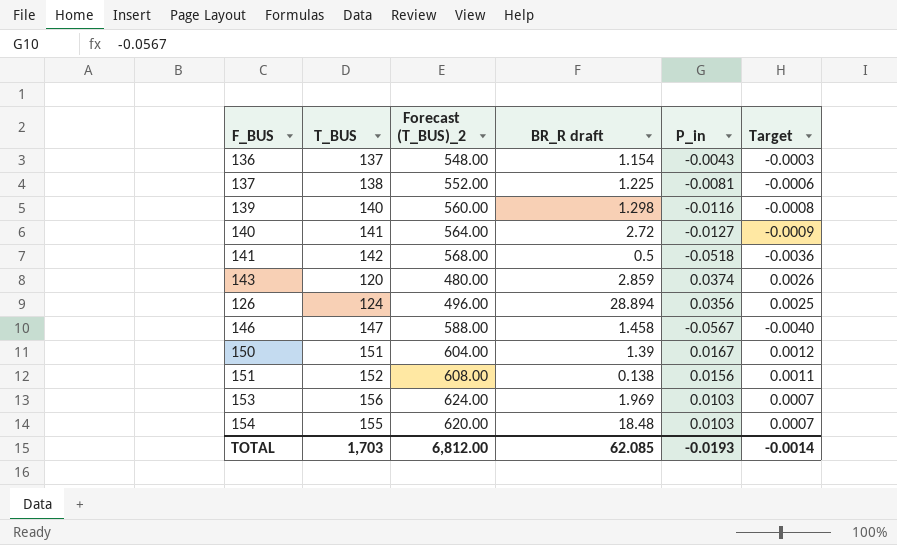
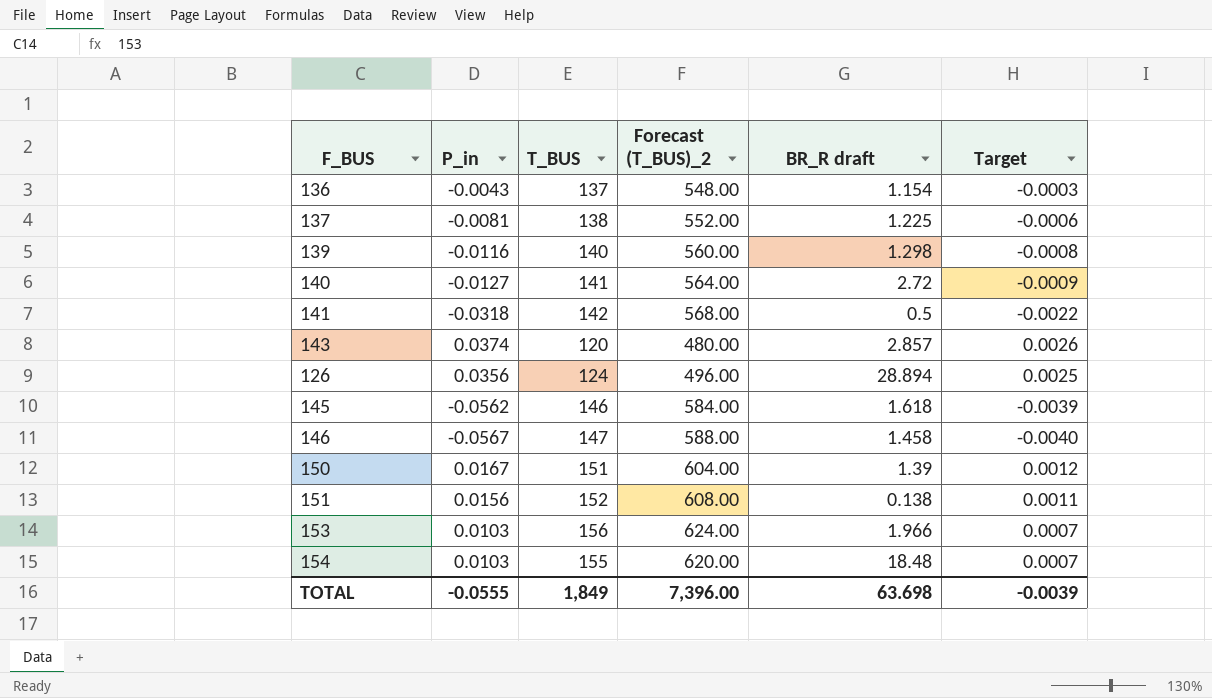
column P_in | position: 5 -> 2
141 | P_in: -0.0518 -> -0.0318
141 | Target: -0.0036 -> -0.0022
143 | BR_R draft: 2.859 -> 2.857
row 145: none -> -0.0562 | 146 | 584.00 | 1.618 | -0.0039
153 | BR_R draft: 1.969 -> 1.966
TOTAL | P_in: -0.0193 -> -0.0555
TOTAL | T_BUS: 1,703 -> 1,849
TOTAL | Forecast (T_BUS)_2: 6,812.00 -> 7,396.00
TOTAL | BR_R draft: 62.085 -> 63.698
TOTAL | Target: -0.0014 -> -0.0039

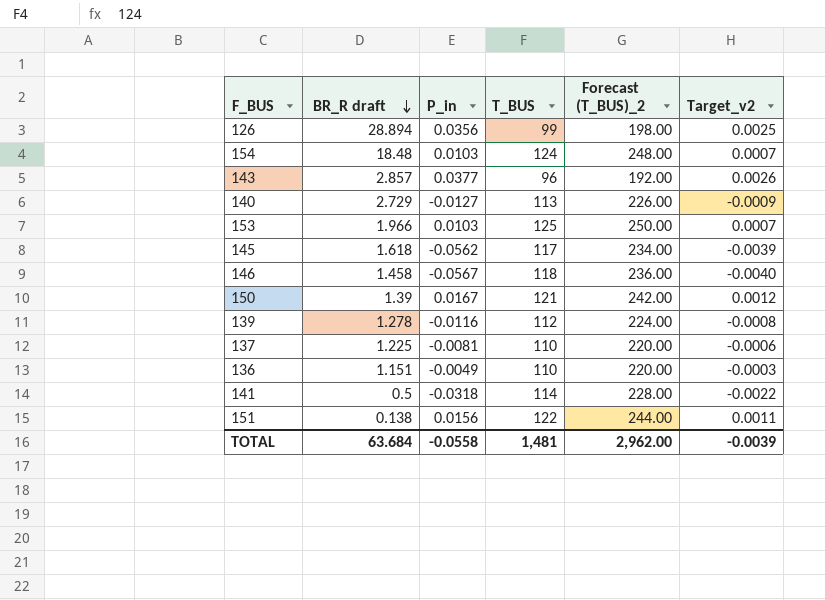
row order: none -> BR_R draft descending
column BR_R draft | position: 5 -> 2
column Forecast (T_BUS)_2 | formula: [T_BUS] * 4 -> [T_BUS] * 2
column name: Target -> Target_v2
126 | T_BUS: 124 -> 99
154 | T_BUS: 155 -> 124
143 | P_in: 0.0374 -> 0.0377
143 | T_BUS: 120 -> 96
140 | BR_R draft: 2.72 -> 2.729
140 | T_BUS: 141 -> 113
153 | T_BUS: 156 -> 125
145 | T_BUS: 146 -> 117
146 | T_BUS: 147 -> 118
150 | T_BUS: 151 -> 121
139 | BR_R draft: 1.298 -> 1.278
139 | T_BUS: 140 -> 112
137 | T_BUS: 138 -> 110
136 | BR_R draft: 1.154 -> 1.151
136 | P_in: -0.0043 -> -0.0049
136 | T_BUS: 137 -> 110
141 | T_BUS: 142 -> 114
151 | T_BUS: 152 -> 122
TOTAL | BR_R draft: 63.698 -> 63.684
TOTAL | P_in: -0.0555 -> -0.0558
TOTAL | T_BUS: 1,849 -> 1,481
TOTAL | Forecast (T_BUS)_2: 7,396.00 -> 2,962.00

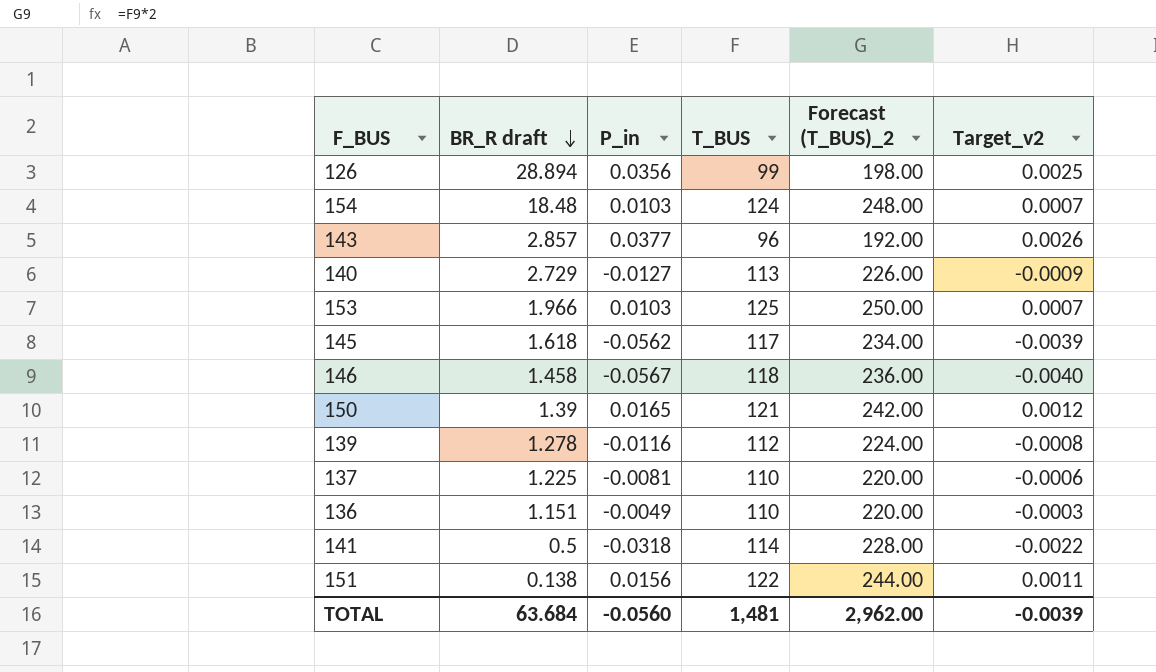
150 | P_in: 0.0167 -> 0.0165
TOTAL | P_in: -0.0558 -> -0.0560

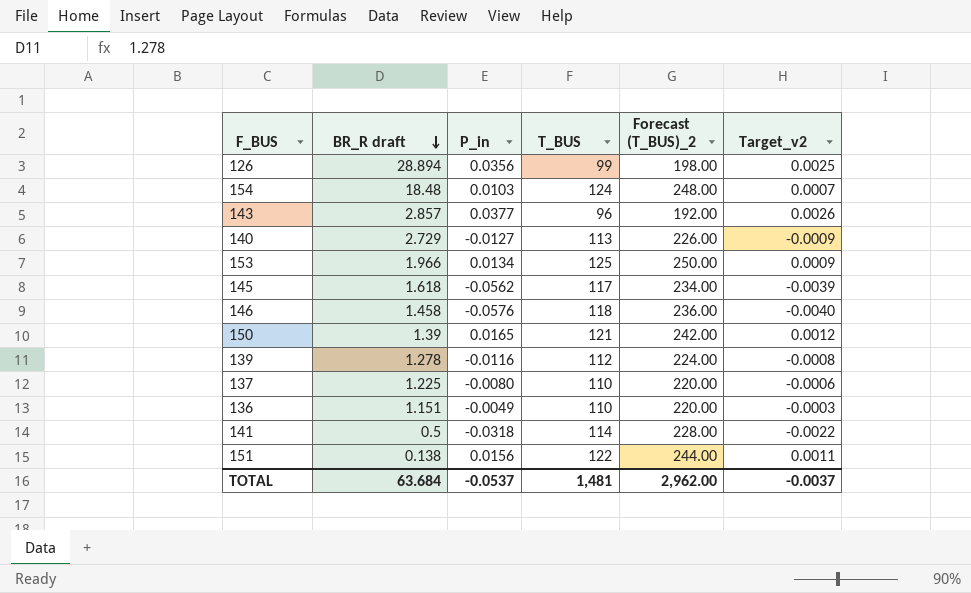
153 | P_in: 0.0103 -> 0.0134
153 | Target_v2: 0.0007 -> 0.0009
146 | P_in: -0.0567 -> -0.0576
137 | P_in: -0.0081 -> -0.0080
TOTAL | P_in: -0.0560 -> -0.0537
TOTAL | Target_v2: -0.0039 -> -0.0037

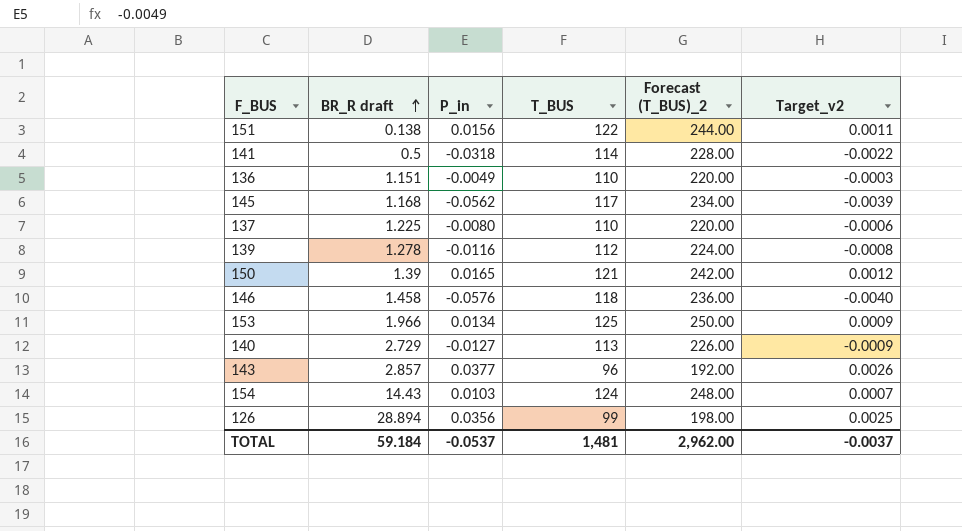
row order: BR_R draft descending -> BR_R draft ascending
145 | BR_R draft: 1.618 -> 1.168
154 | BR_R draft: 18.48 -> 14.43
TOTAL | BR_R draft: 63.684 -> 59.184

